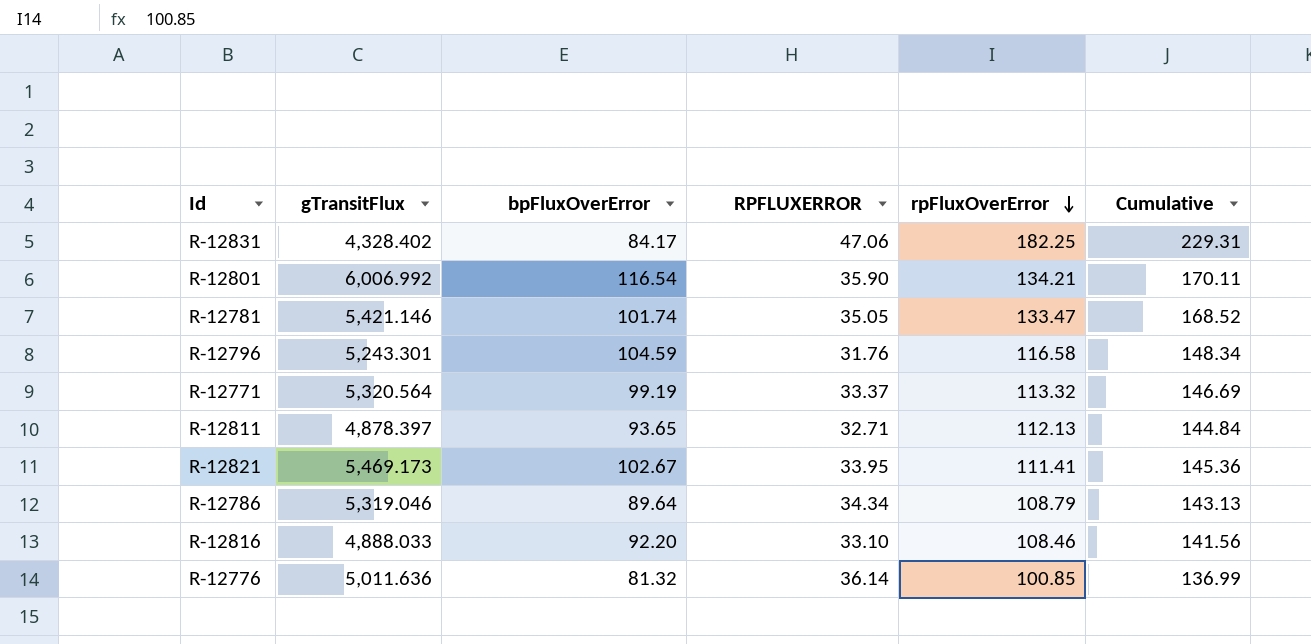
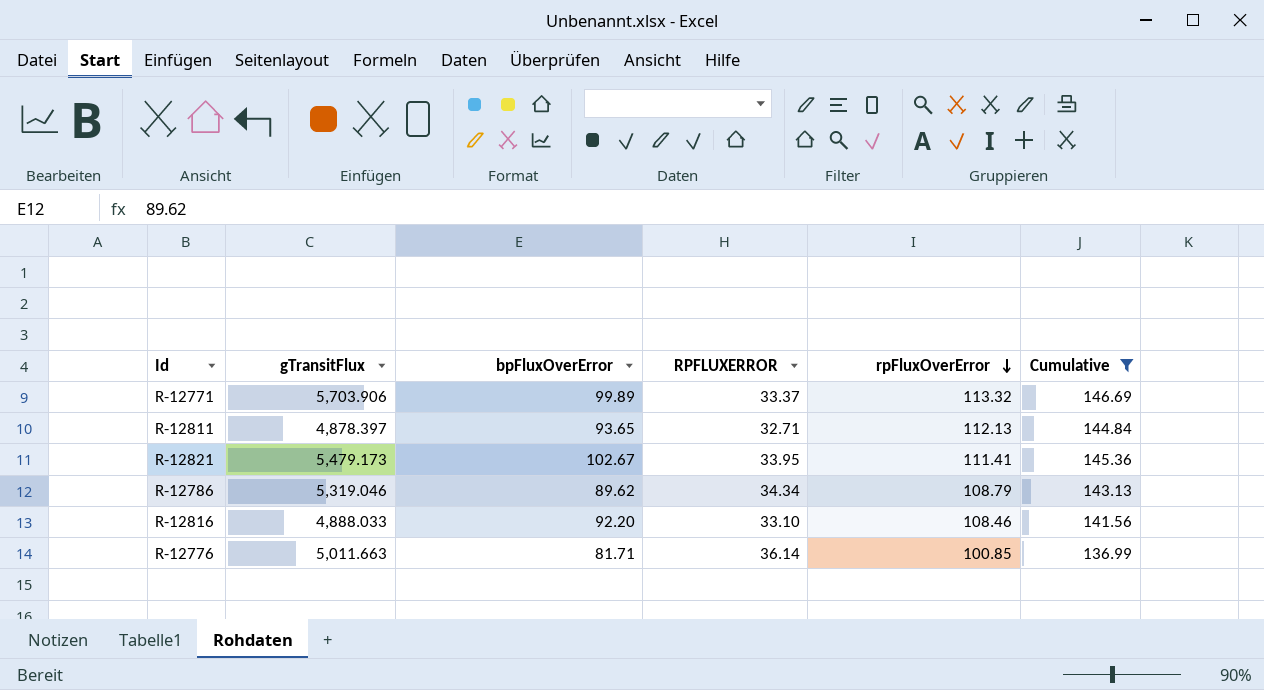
filter: none -> Cumulative <= 146.69
R-12771 | gTransitFlux: 5,320.564 -> 5,703.906
R-12771 | bpFluxOverError: 99.19 -> 99.89
R-12821 | gTransitFlux: 5,469.173 -> 5,479.173
R-12786 | bpFluxOverError: 89.64 -> 89.62
R-12776 | gTransitFlux: 5,011.636 -> 5,011.663
R-12776 | bpFluxOverError: 81.32 -> 81.71

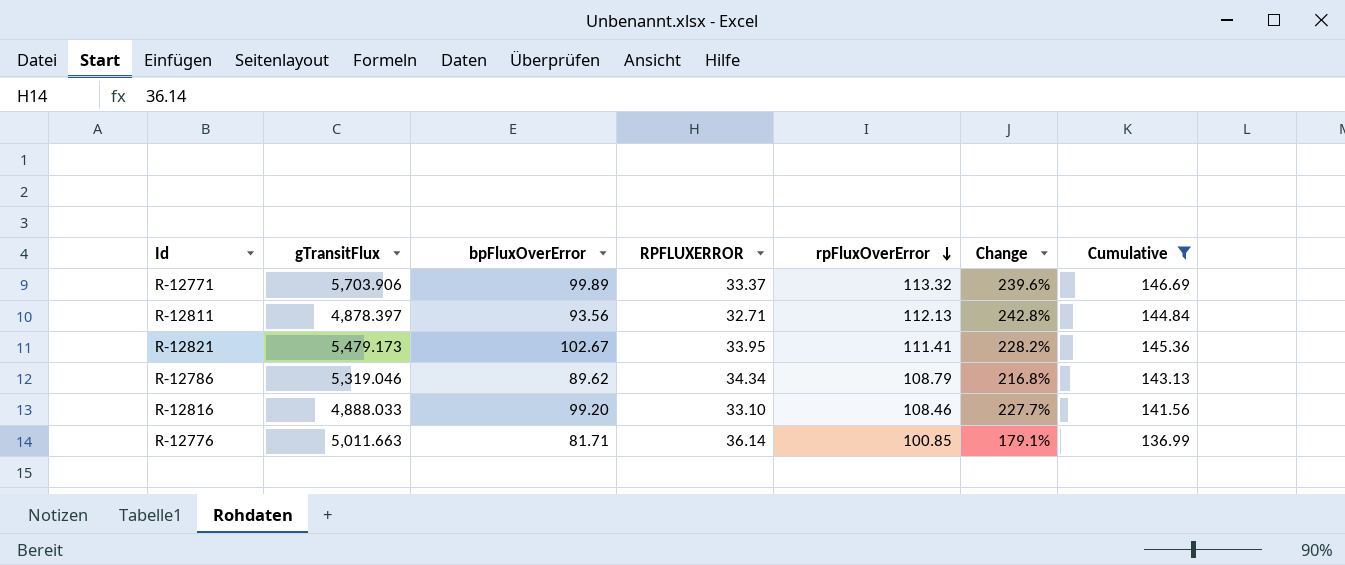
column Change | formula: none -> ([rpFluxOverError] - [RPFLUXERROR]) / [RPFLUXERROR]
R-12811 | bpFluxOverError: 93.65 -> 93.56
R-12816 | bpFluxOverError: 92.20 -> 99.20

